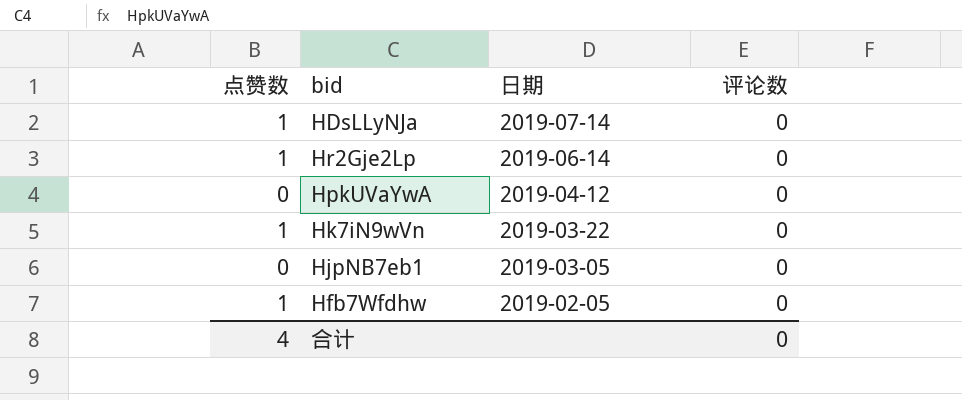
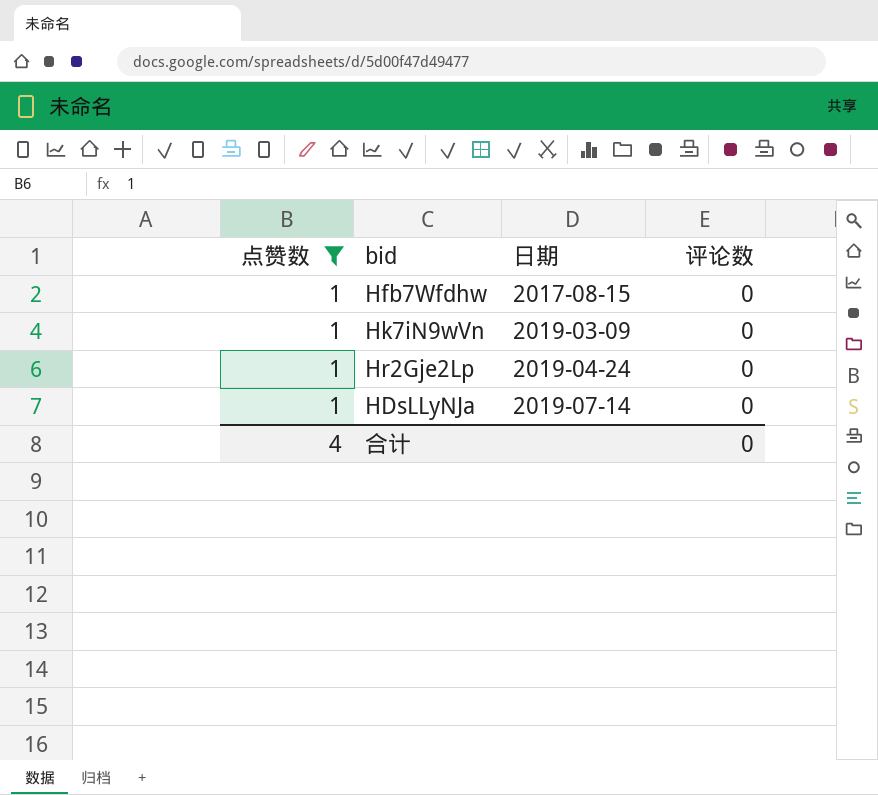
filter: none -> 点赞数 = 1
row order: 日期 descending -> 日期 ascending
Hfb7Wfdhw | 日期: 2019-02-05 -> 2017-08-15
Hk7iN9wVn | 日期: 2019-03-22 -> 2019-03-09
Hr2Gje2Lp | 日期: 2019-06-14 -> 2019-04-24

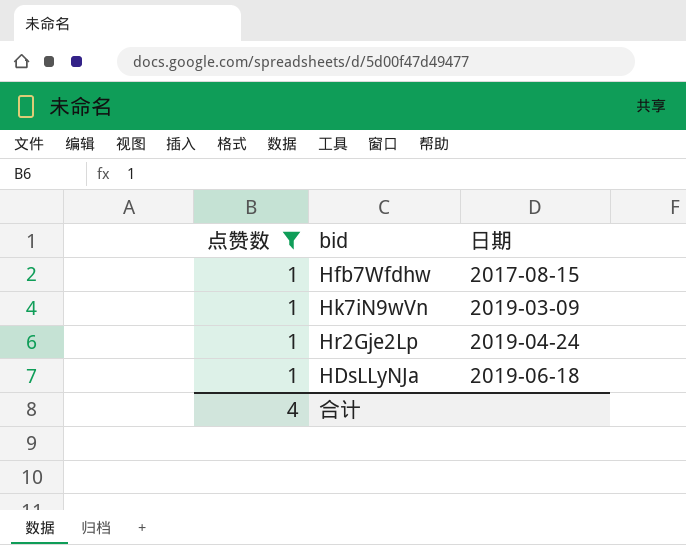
column 评论数 | position: 4 -> none
HDsLLyNJa | 日期: 2019-07-14 -> 2019-06-18

